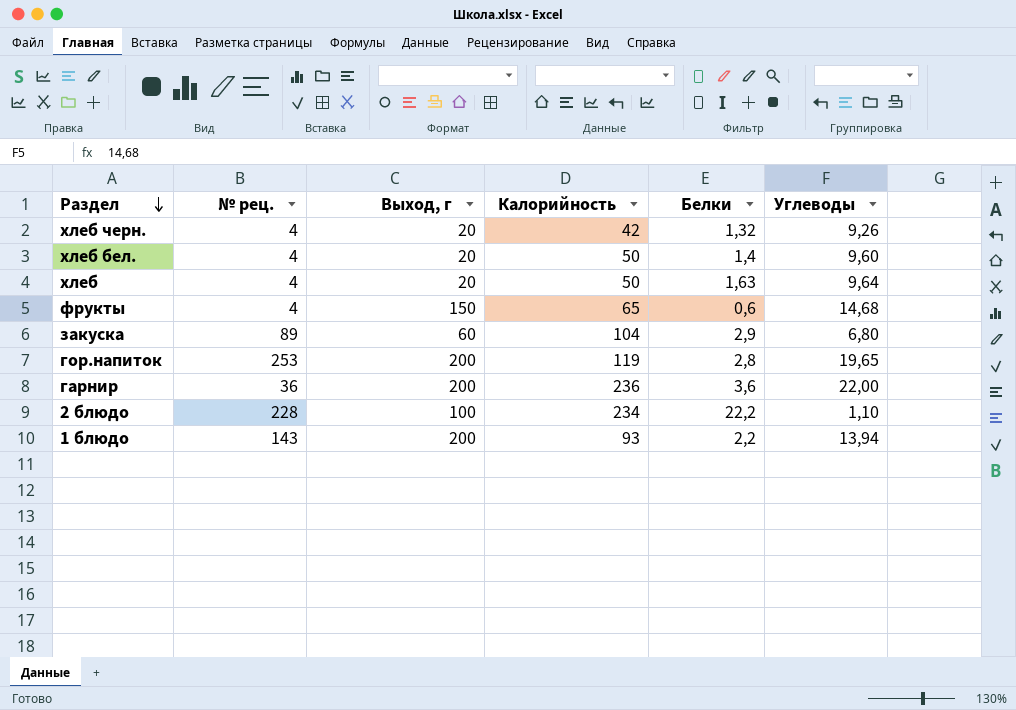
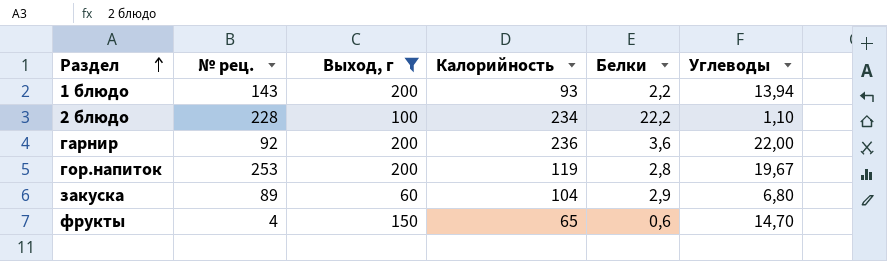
filter: none -> Выход, г != 20
row order: Раздел descending -> Раздел ascending
гарнир | № рец.: 36 -> 92
гор.напиток | Углеводы: 19,65 -> 19,67
фрукты | Углеводы: 14,68 -> 14,70

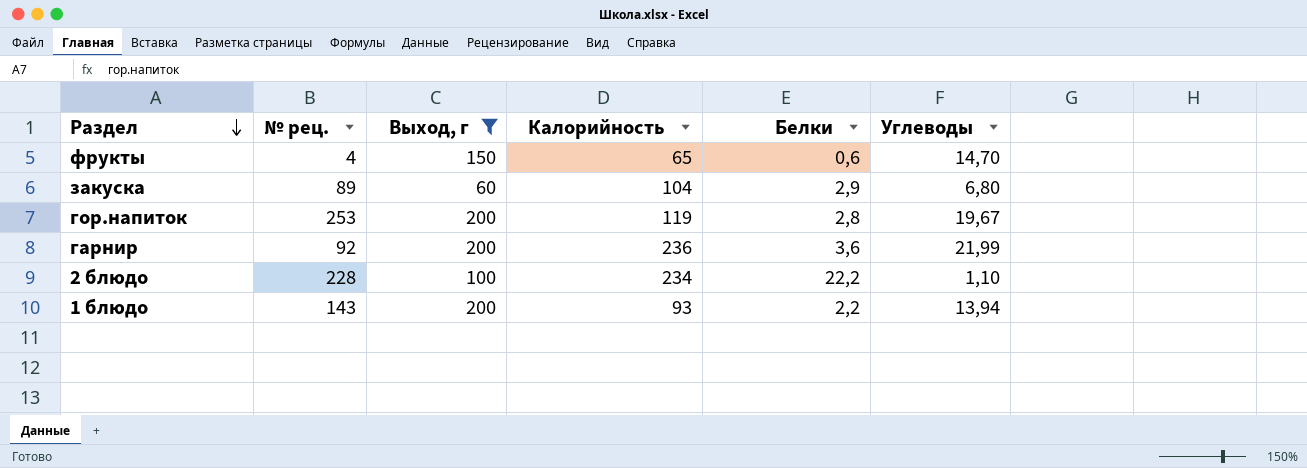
row order: Раздел ascending -> Раздел descending
гарнир | Углеводы: 22,00 -> 21,99

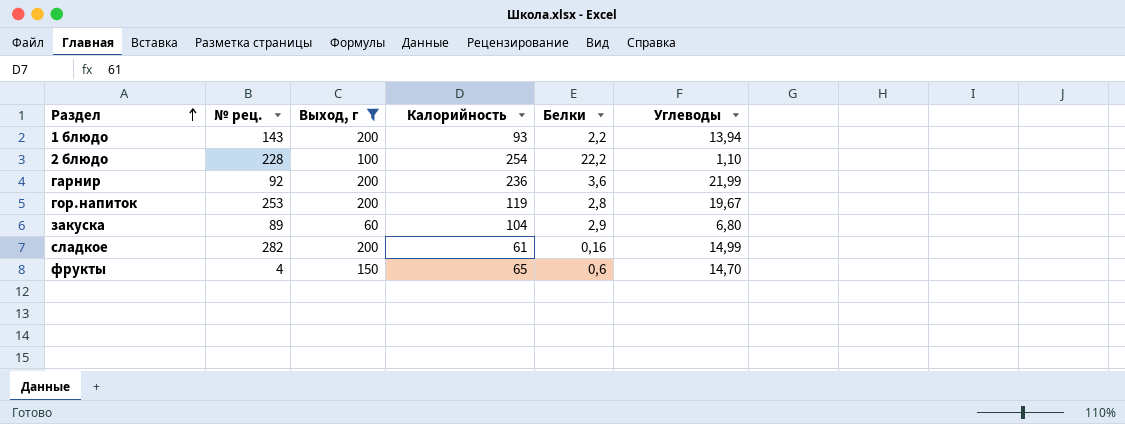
row order: Раздел descending -> Раздел ascending
2 блюдо | Калорийность: 234 -> 254
row сладкое: none -> 282 | 200 | 61 | 0,16 | 14,99

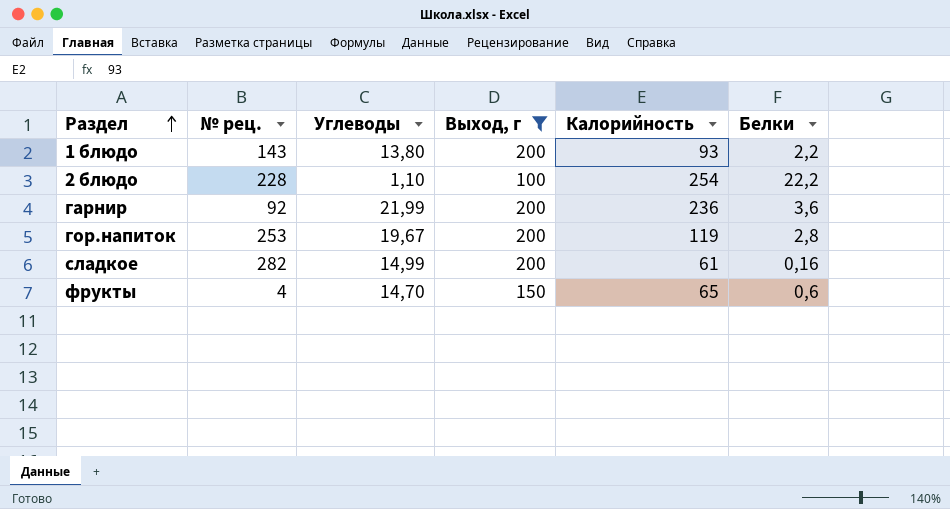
column Углеводы | position: 6 -> 3
row закуска: 89 | 60 | 104 | 2,9 | 6,80 -> none
1 блюдо | Углеводы: 13,94 -> 13,80

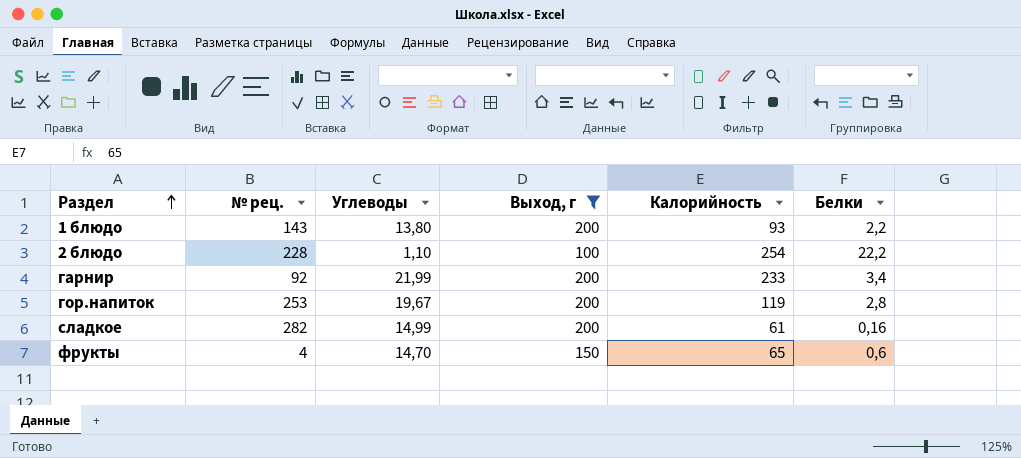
гарнир | Калорийность: 236 -> 233
гарнир | Белки: 3,6 -> 3,4

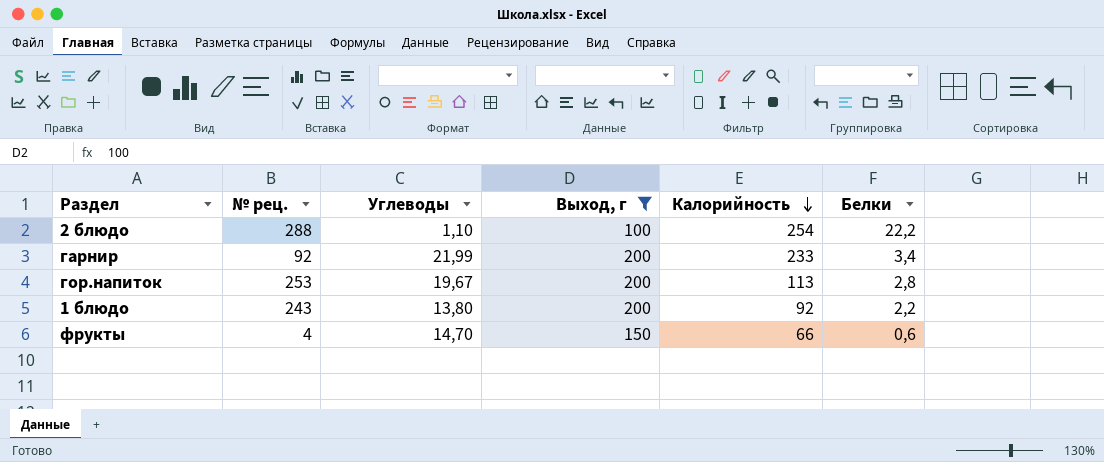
row order: Раздел ascending -> Калорийность descending
row сладкое: 282 | 14,99 | 200 | 61 | 0,16 -> none
2 блюдо | № рец.: 228 -> 288
гор.напиток | Калорийность: 119 -> 113
1 блюдо | № рец.: 143 -> 243
1 блюдо | Калорийность: 93 -> 92
фрукты | Калорийность: 65 -> 66

